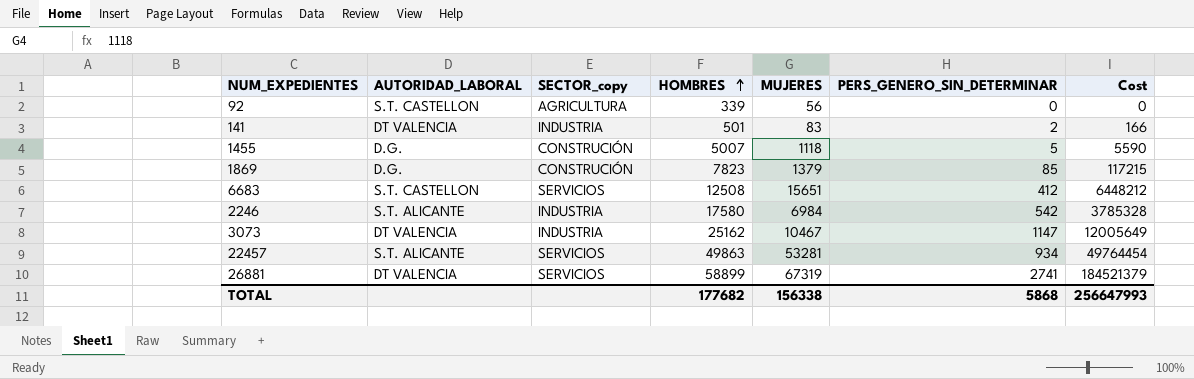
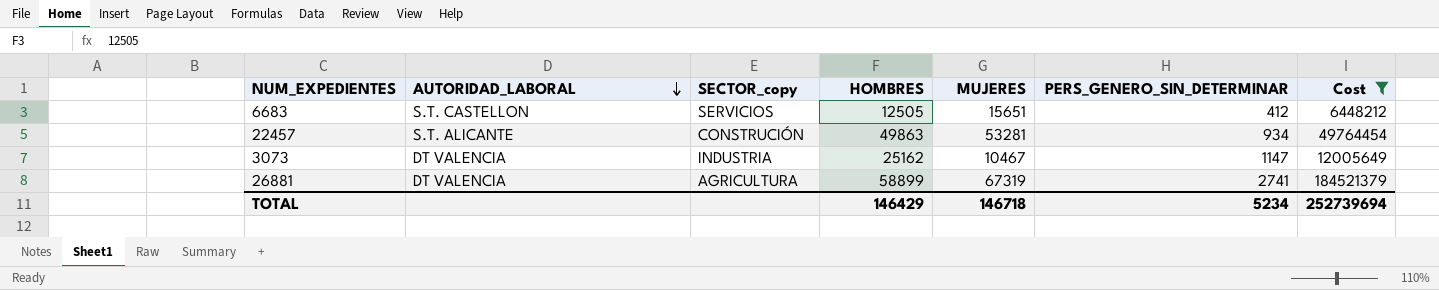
filter: none -> Cost >= 6448212
row order: HOMBRES ascending -> AUTORIDAD_LABORAL descending
6683 | HOMBRES: 12508 -> 12505
22457 | SECTOR_copy: SERVICIOS -> CONSTRUCIÓN
26881 | SECTOR_copy: SERVICIOS -> AGRICULTURA
TOTAL | HOMBRES: 177682 -> 146429
TOTAL | MUJERES: 156338 -> 146718
TOTAL | PERS_GENERO_SIN_DETERMINAR: 5868 -> 5234
TOTAL | Cost: 256647993 -> 252739694

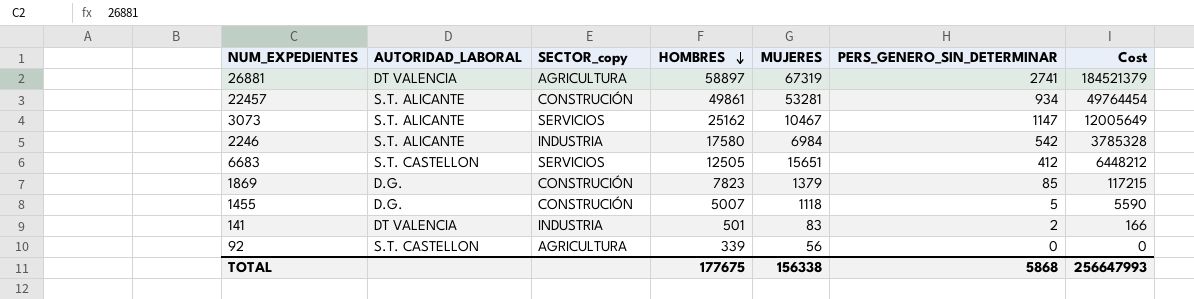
filter: Cost >= 6448212 -> none
row order: AUTORIDAD_LABORAL descending -> HOMBRES descending
26881 | HOMBRES: 58899 -> 58897
22457 | HOMBRES: 49863 -> 49861
3073 | AUTORIDAD_LABORAL: DT VALENCIA -> S.T. ALICANTE
3073 | SECTOR_copy: INDUSTRIA -> SERVICIOS
TOTAL | HOMBRES: 146429 -> 177675
TOTAL | MUJERES: 146718 -> 156338
TOTAL | PERS_GENERO_SIN_DETERMINAR: 5234 -> 5868
TOTAL | Cost: 252739694 -> 256647993

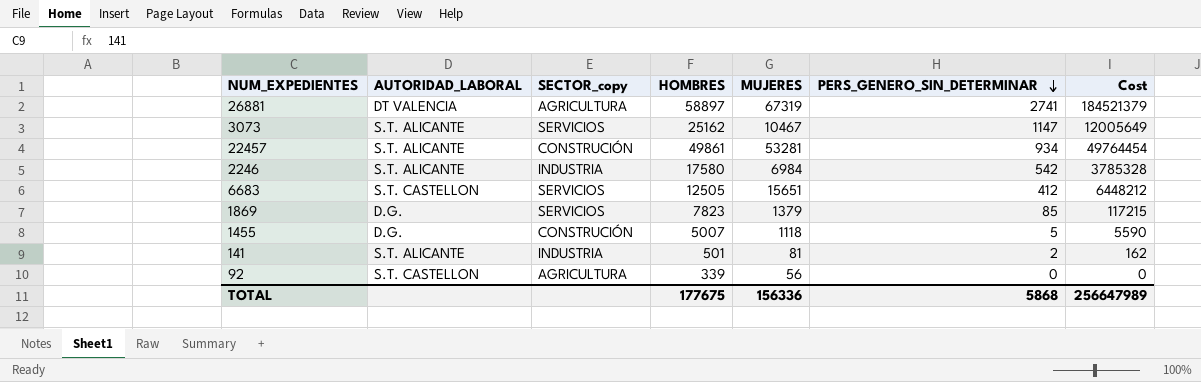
row order: HOMBRES descending -> PERS_GENERO_SIN_DETERMINAR descending
1869 | SECTOR_copy: CONSTRUCIÓN -> SERVICIOS
141 | AUTORIDAD_LABORAL: DT VALENCIA -> S.T. ALICANTE
141 | MUJERES: 83 -> 81
141 | Cost: 166 -> 162
TOTAL | MUJERES: 156338 -> 156336
TOTAL | Cost: 256647993 -> 256647989

